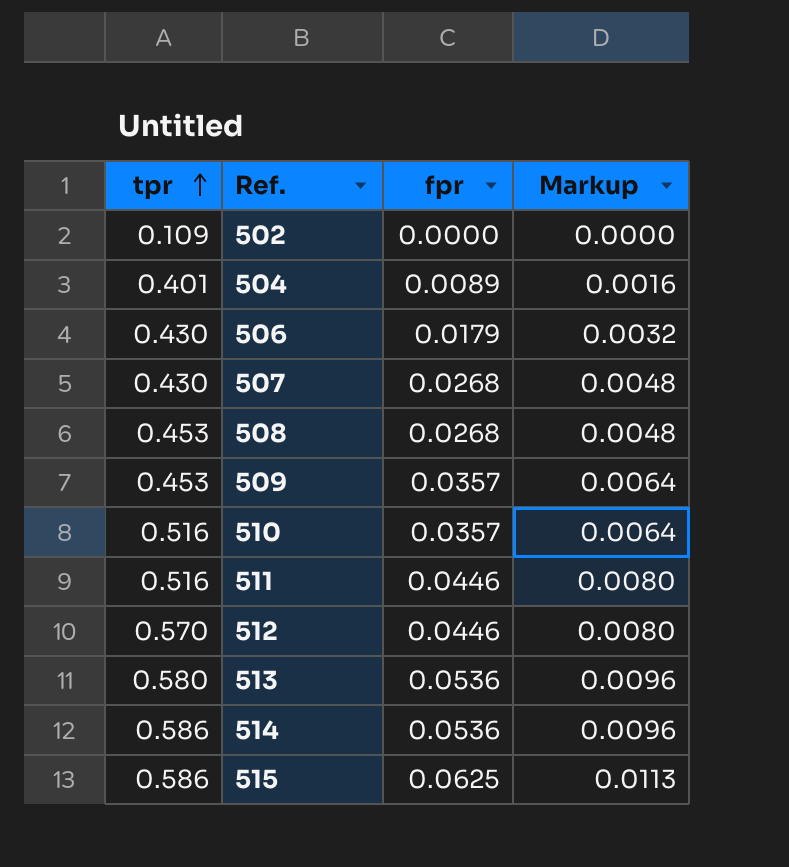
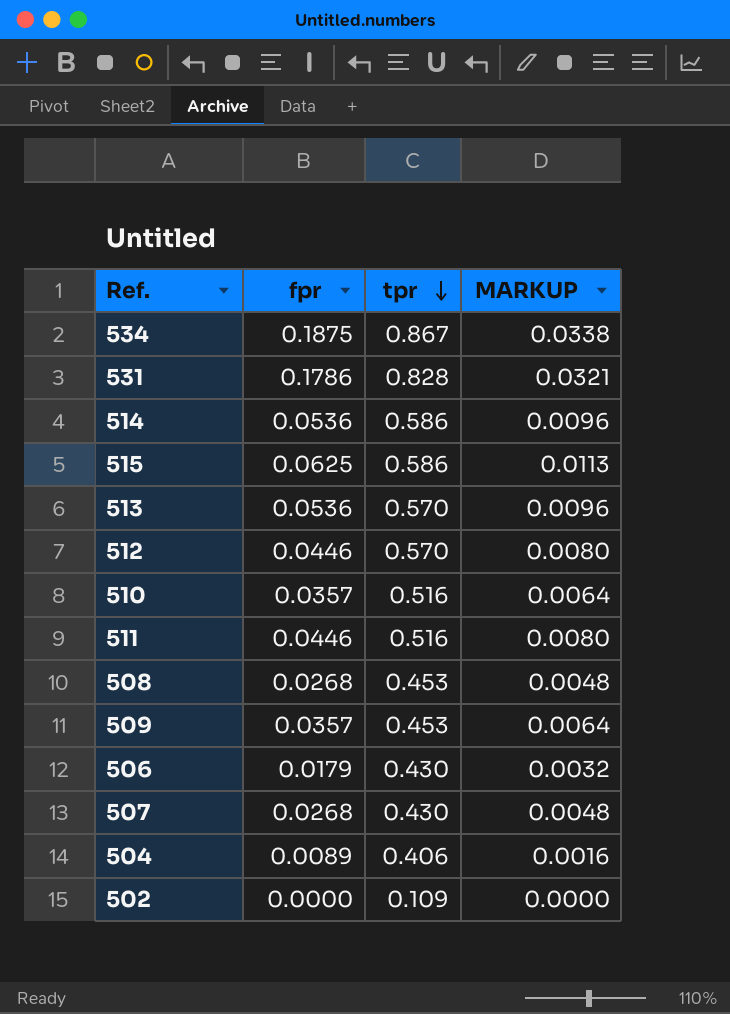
row order: tpr ascending -> tpr descending
column tpr | position: 1 -> 3
column name: Markup -> MARKUP
row 534: none -> 0.1875 | 0.867 | 0.0338
row 531: none -> 0.1786 | 0.828 | 0.0321
513 | tpr: 0.580 -> 0.570
504 | tpr: 0.401 -> 0.406

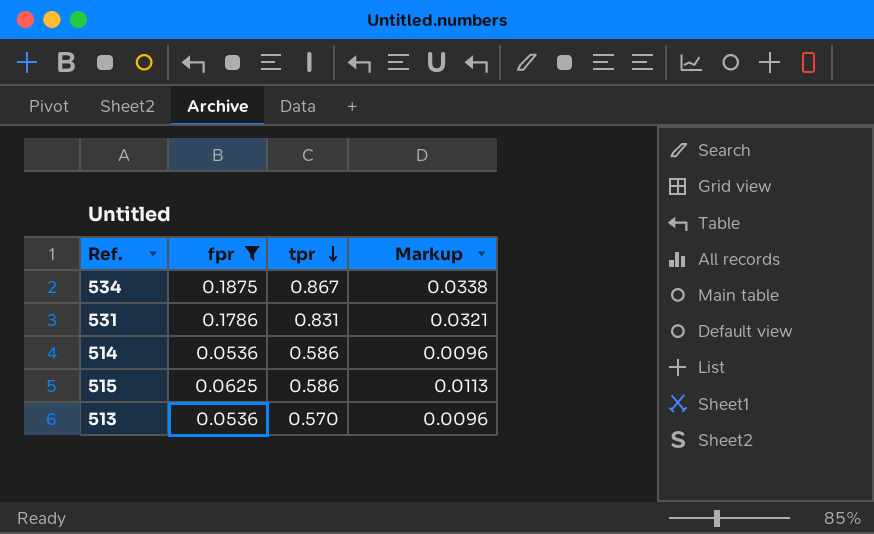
filter: none -> fpr >= 0.0536
column name: MARKUP -> Markup
531 | tpr: 0.828 -> 0.831

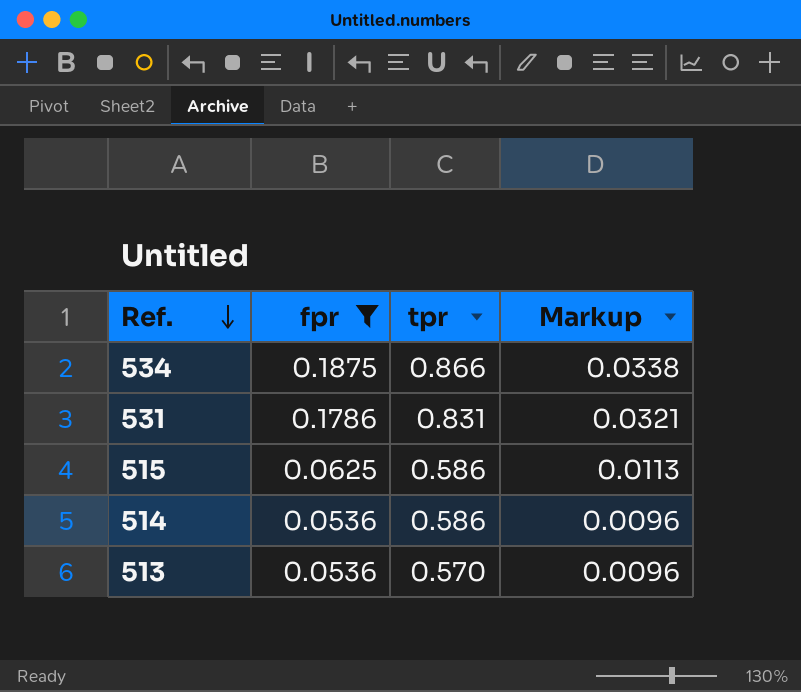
row order: tpr descending -> Ref. descending
534 | tpr: 0.867 -> 0.866

